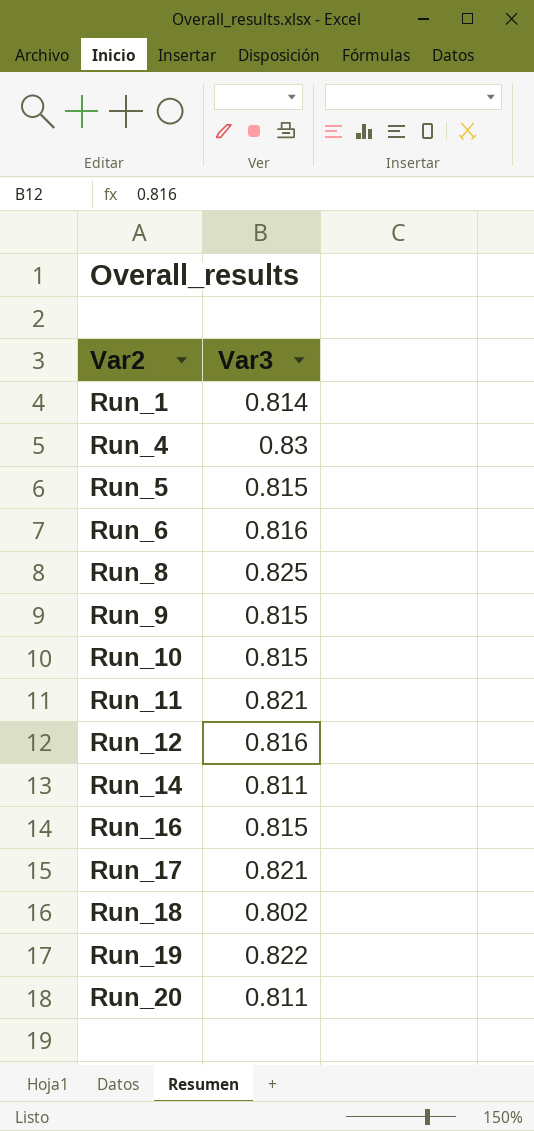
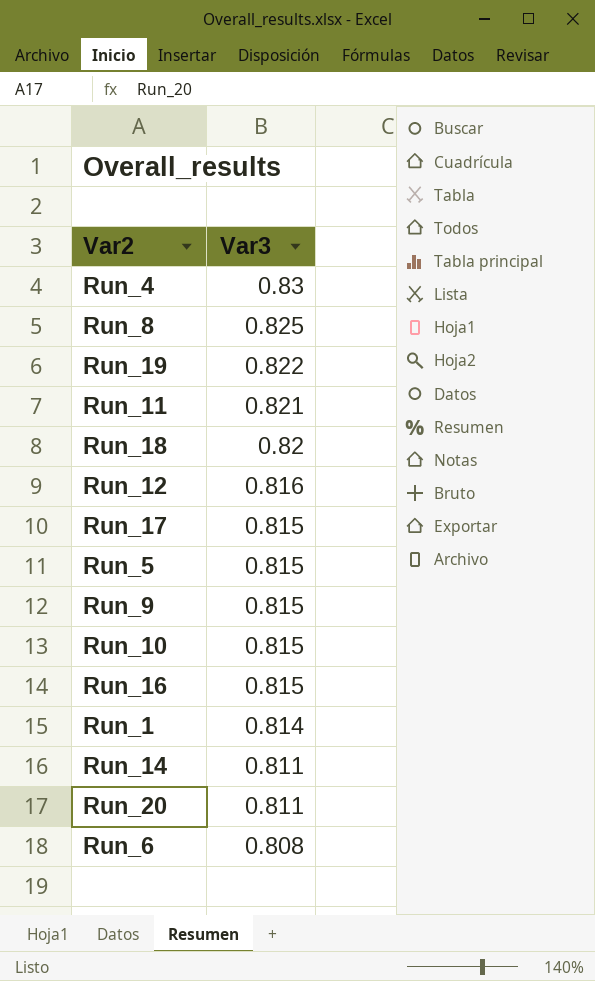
row order: Var2 ascending -> Var3 descending
Run_18 | Var3: 0.802 -> 0.82
Run_17 | Var3: 0.821 -> 0.815
Run_6 | Var3: 0.816 -> 0.808

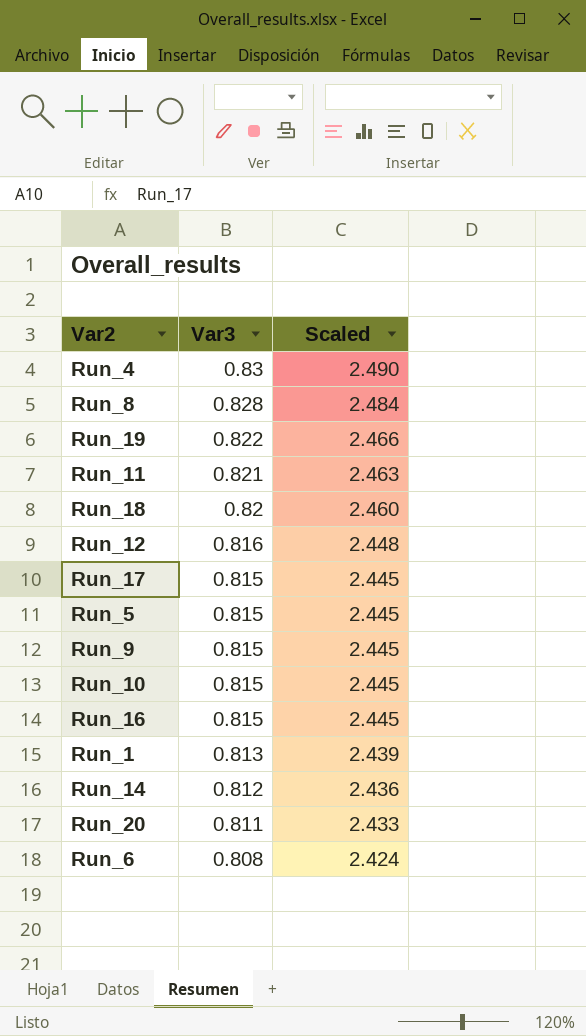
column Scaled | formula: none -> [Var3] * 3
Run_8 | Var3: 0.825 -> 0.828
Run_1 | Var3: 0.814 -> 0.813
Run_14 | Var3: 0.811 -> 0.812

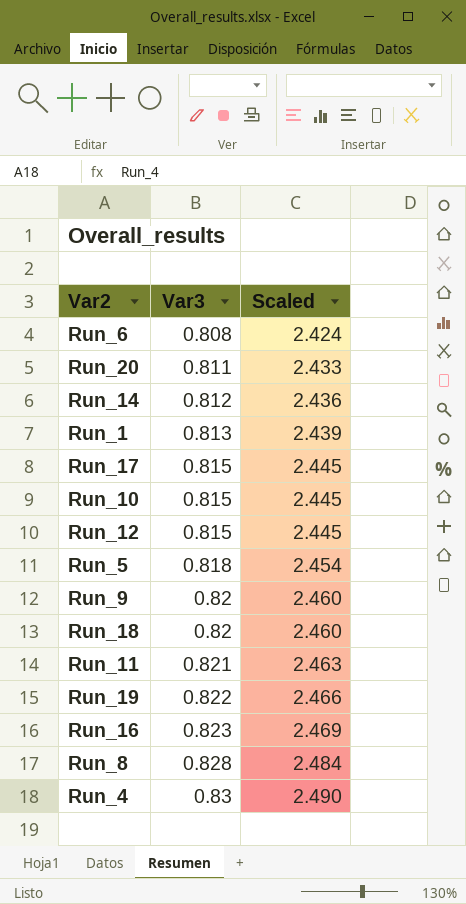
row order: Var3 descending -> Var3 ascending
Run_12 | Var3: 0.816 -> 0.815
Run_12 | Scaled: 2.448 -> 2.445
Run_5 | Var3: 0.815 -> 0.818
Run_5 | Scaled: 2.445 -> 2.454
Run_9 | Var3: 0.815 -> 0.82
Run_9 | Scaled: 2.445 -> 2.460
Run_16 | Var3: 0.815 -> 0.823
Run_16 | Scaled: 2.445 -> 2.469

